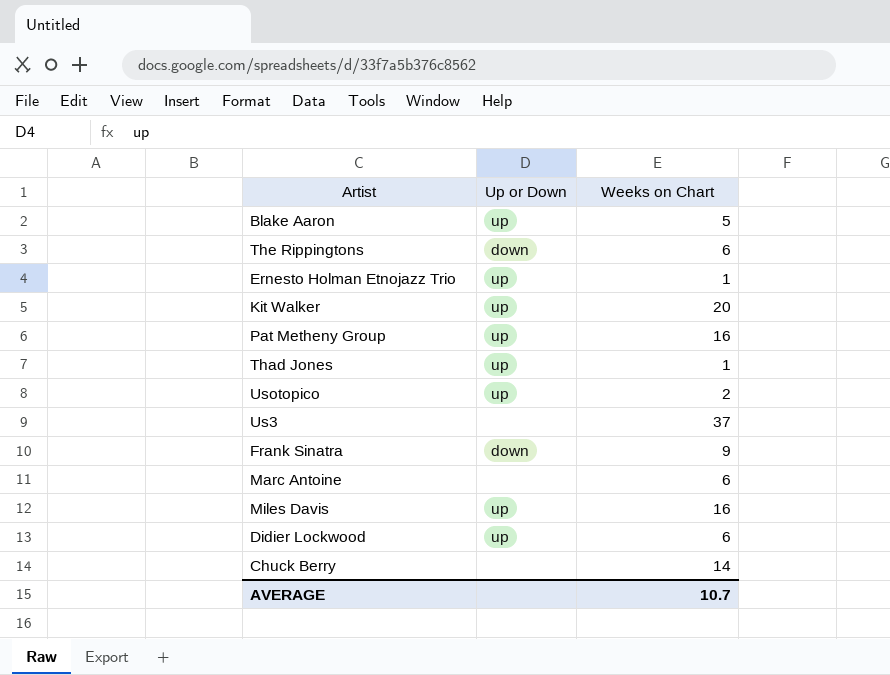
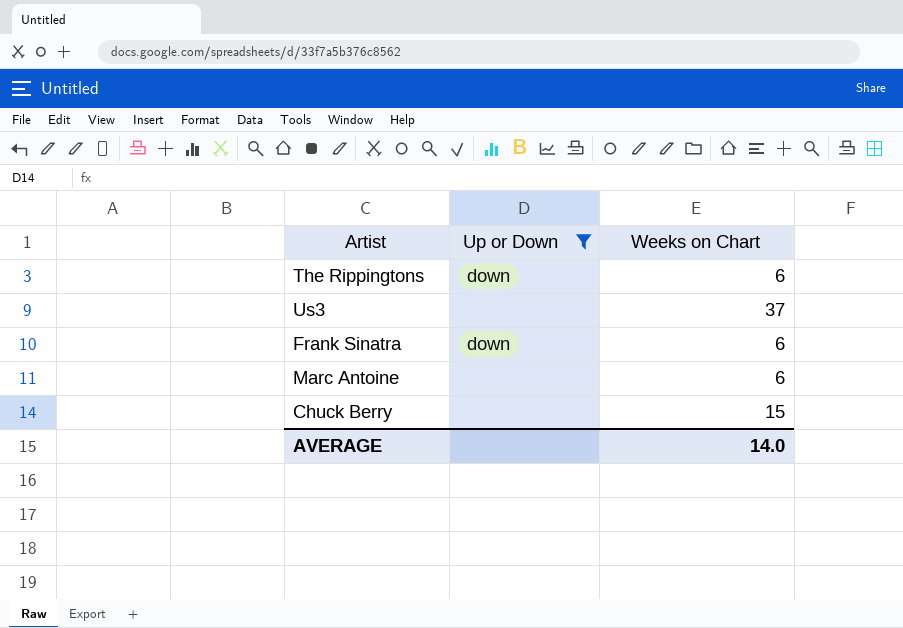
filter: none -> Up or Down != up
Frank Sinatra | Weeks on Chart: 9 -> 6
Chuck Berry | Weeks on Chart: 14 -> 15
AVERAGE | Weeks on Chart: 10.7 -> 14.0

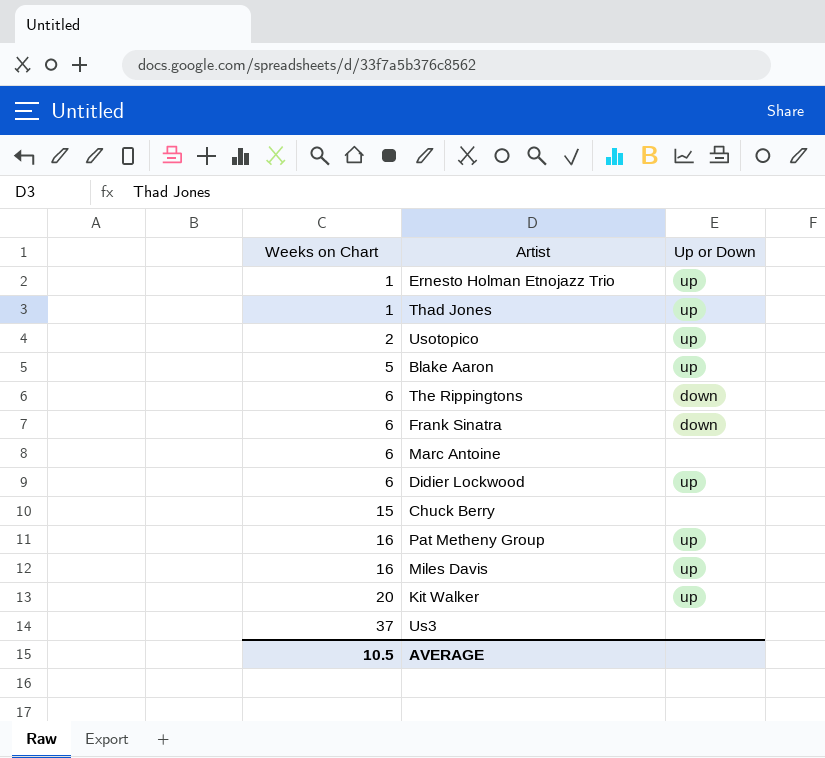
filter: Up or Down != up -> none
row order: none -> Weeks on Chart ascending
column Weeks on Chart | position: 3 -> 1
AVERAGE | Weeks on Chart: 14.0 -> 10.5

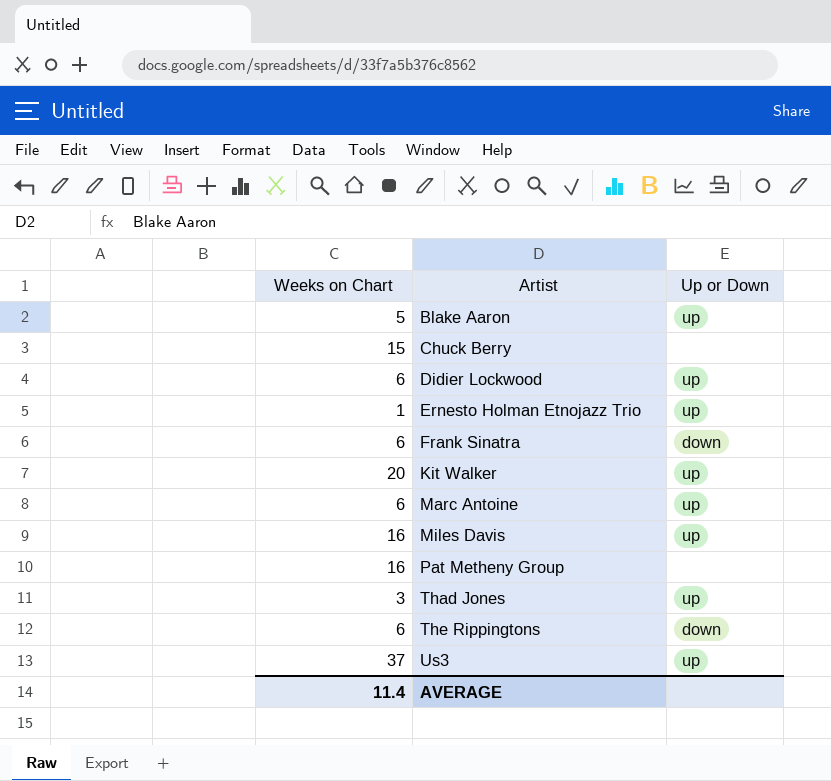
row order: Weeks on Chart ascending -> Artist ascending
row Usotopico: 2 | up -> none
Marc Antoine | Up or Down: none -> up
Pat Metheny Group | Up or Down: up -> none
Thad Jones | Weeks on Chart: 1 -> 3
Us3 | Up or Down: none -> up
AVERAGE | Weeks on Chart: 10.5 -> 11.4

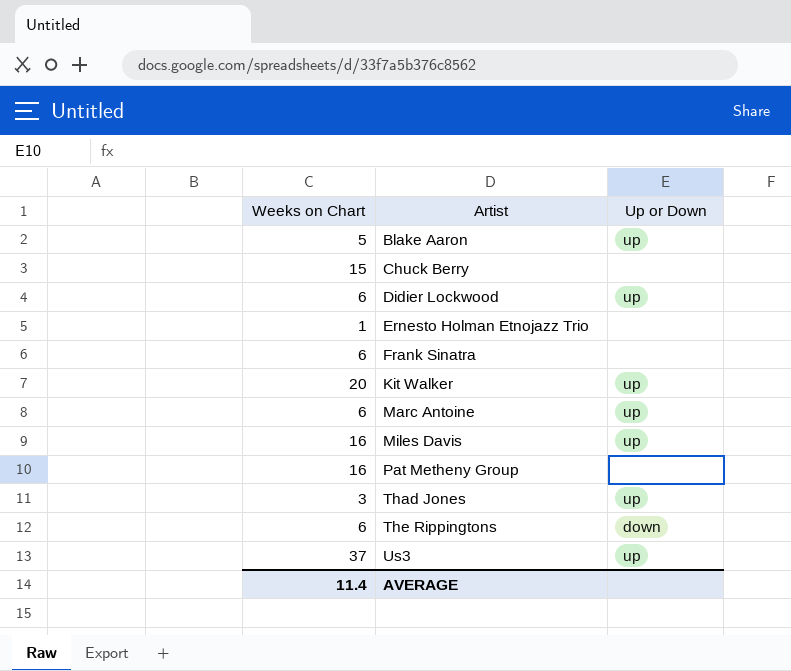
Ernesto Holman Etnojazz Trio | Up or Down: up -> none
Frank Sinatra | Up or Down: down -> none

